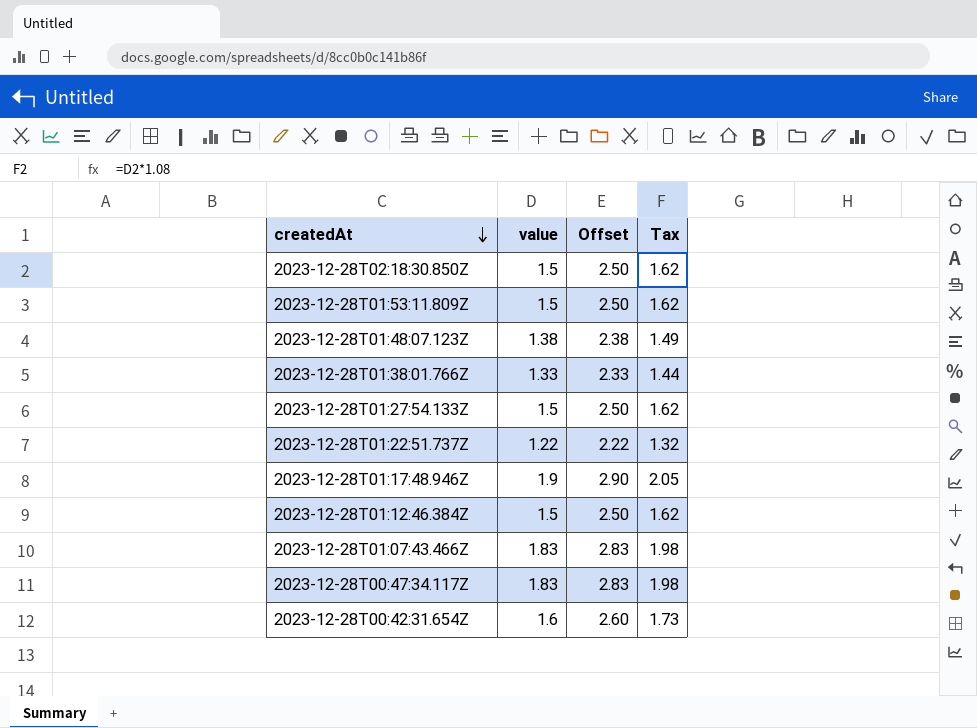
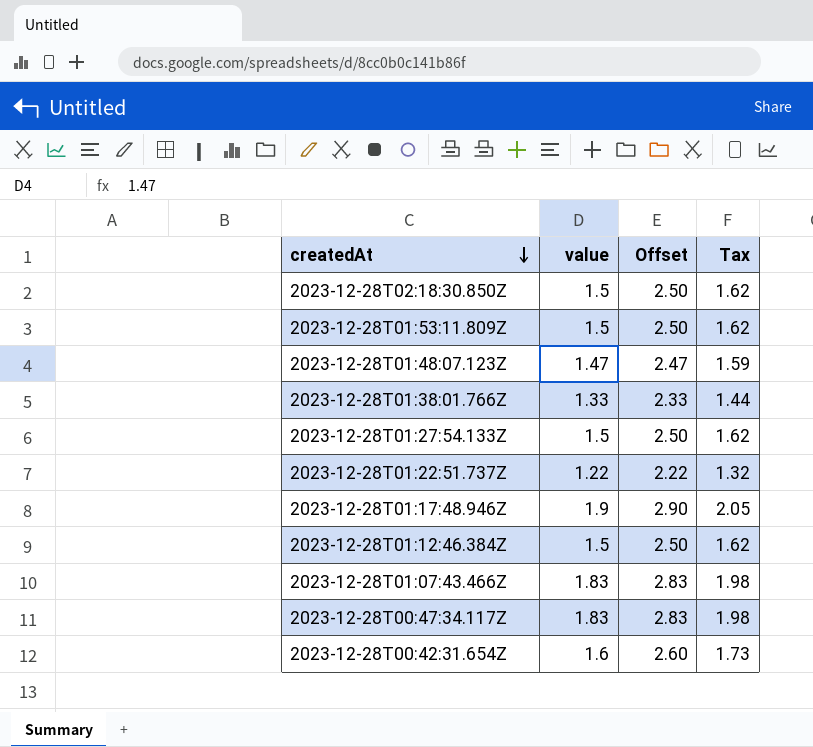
2023-12-28T01:48:07.123Z | value: 1.38 -> 1.47
2023-12-28T01:48:07.123Z | Offset: 2.38 -> 2.47
2023-12-28T01:48:07.123Z | Tax: 1.49 -> 1.59

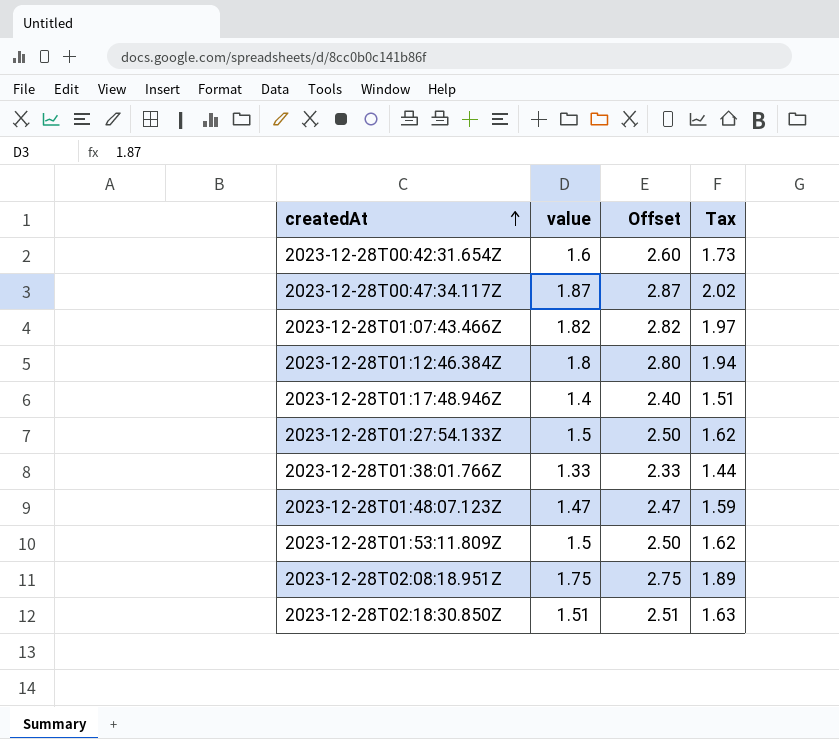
row order: createdAt descending -> createdAt ascending
row 2023-12-28T01:22:51.737Z: 1.22 | 2.22 | 1.32 -> none
2023-12-28T00:47:34.117Z | value: 1.83 -> 1.87
2023-12-28T00:47:34.117Z | Offset: 2.83 -> 2.87
2023-12-28T00:47:34.117Z | Tax: 1.98 -> 2.02
2023-12-28T01:07:43.466Z | value: 1.83 -> 1.82
2023-12-28T01:07:43.466Z | Offset: 2.83 -> 2.82
2023-12-28T01:07:43.466Z | Tax: 1.98 -> 1.97
2023-12-28T01:12:46.384Z | value: 1.5 -> 1.8
2023-12-28T01:12:46.384Z | Offset: 2.50 -> 2.80
2023-12-28T01:12:46.384Z | Tax: 1.62 -> 1.94
2023-12-28T01:17:48.946Z | value: 1.9 -> 1.4
2023-12-28T01:17:48.946Z | Offset: 2.90 -> 2.40
2023-12-28T01:17:48.946Z | Tax: 2.05 -> 1.51
row 2023-12-28T02:08:18.951Z: none -> 1.75 | 2.75 | 1.89
2023-12-28T02:18:30.850Z | value: 1.5 -> 1.51
2023-12-28T02:18:30.850Z | Offset: 2.50 -> 2.51
2023-12-28T02:18:30.850Z | Tax: 1.62 -> 1.63

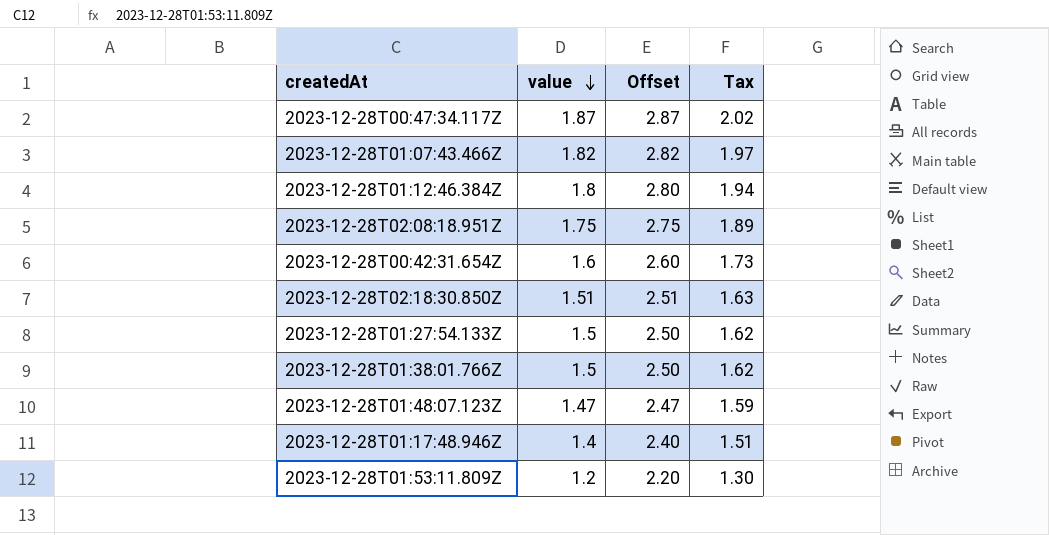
row order: createdAt ascending -> value descending
2023-12-28T01:38:01.766Z | value: 1.33 -> 1.5
2023-12-28T01:38:01.766Z | Offset: 2.33 -> 2.50
2023-12-28T01:38:01.766Z | Tax: 1.44 -> 1.62
2023-12-28T01:53:11.809Z | value: 1.5 -> 1.2
2023-12-28T01:53:11.809Z | Offset: 2.50 -> 2.20
2023-12-28T01:53:11.809Z | Tax: 1.62 -> 1.30

